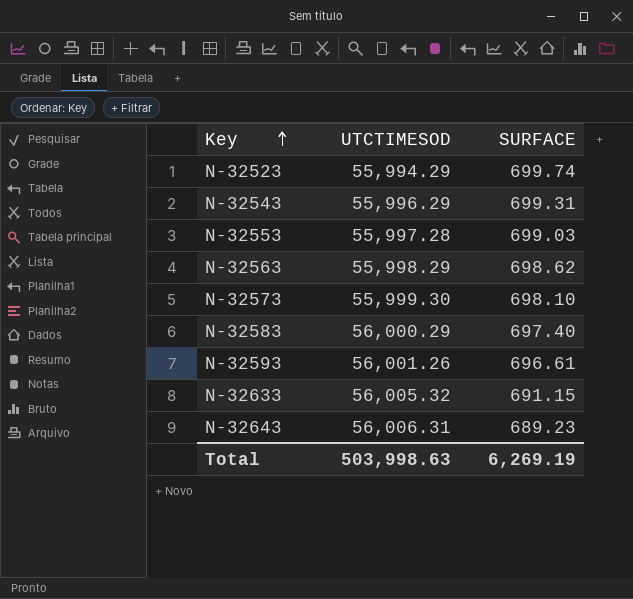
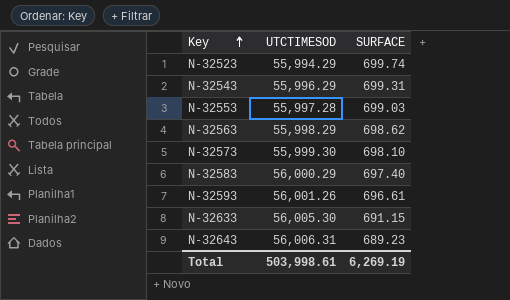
N-32633 | UTCTIMESOD: 56,005.32 -> 56,005.30
Total | UTCTIMESOD: 503,998.63 -> 503,998.61

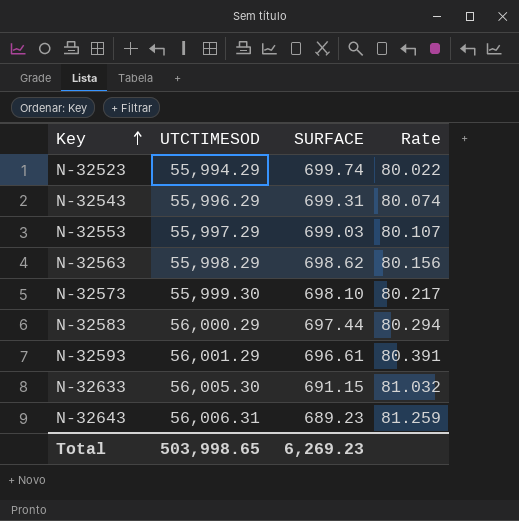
column Rate | formula: none -> [UTCTIMESOD] / [SURFACE]
N-32553 | UTCTIMESOD: 55,997.28 -> 55,997.29
N-32583 | SURFACE: 697.40 -> 697.44
N-32593 | UTCTIMESOD: 56,001.26 -> 56,001.29
Total | UTCTIMESOD: 503,998.61 -> 503,998.65
Total | SURFACE: 6,269.19 -> 6,269.23

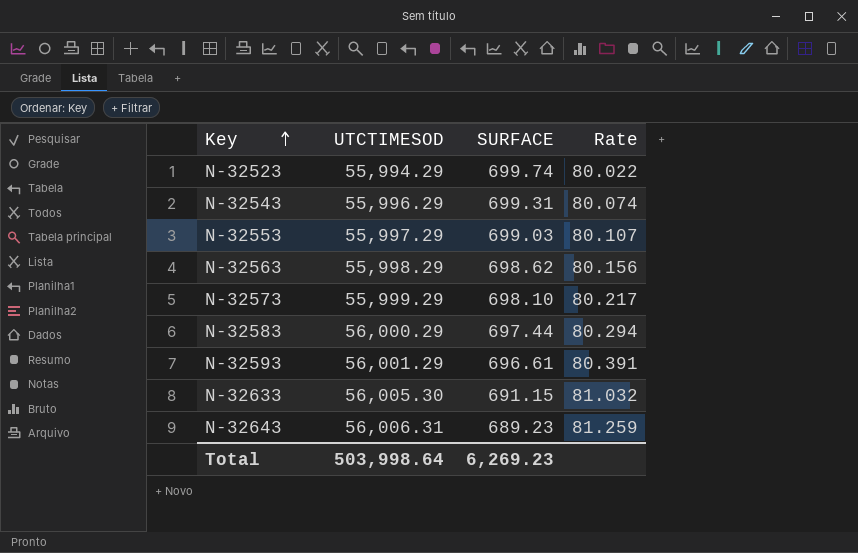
N-32573 | UTCTIMESOD: 55,999.30 -> 55,999.29
Total | UTCTIMESOD: 503,998.65 -> 503,998.64

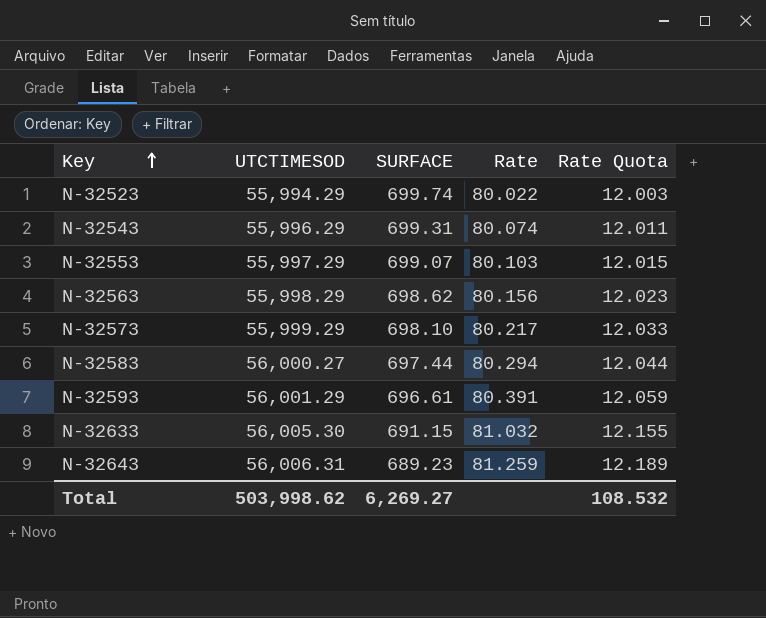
column Rate Quota | formula: none -> [Rate] * 0.15
N-32553 | SURFACE: 699.03 -> 699.07
N-32553 | Rate: 80.107 -> 80.103
N-32583 | UTCTIMESOD: 56,000.29 -> 56,000.27
Total | UTCTIMESOD: 503,998.64 -> 503,998.62
Total | SURFACE: 6,269.23 -> 6,269.27

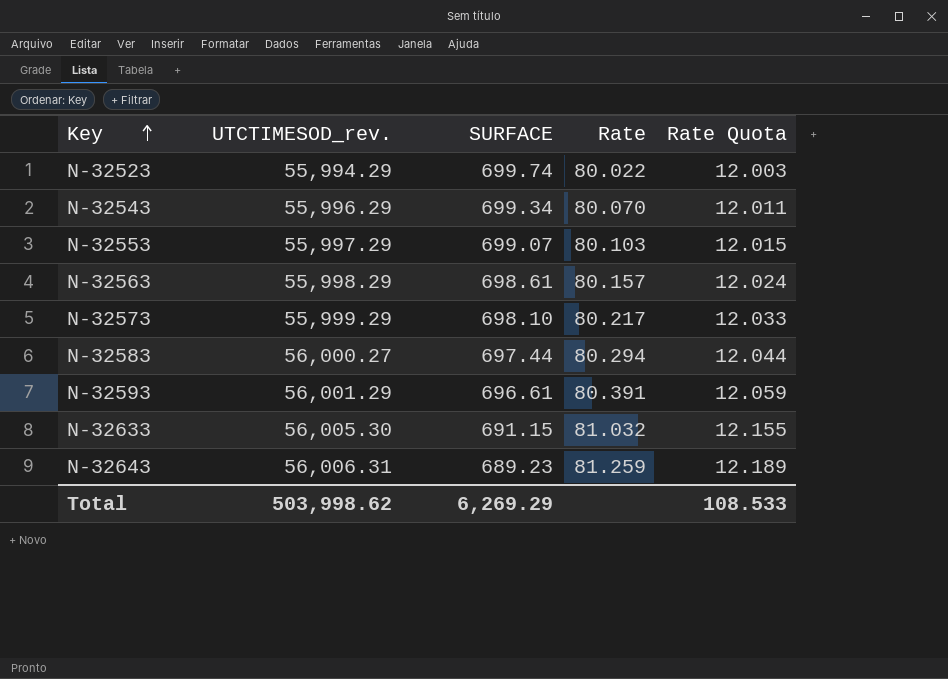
column name: UTCTIMESOD -> UTCTIMESOD_rev.
N-32543 | SURFACE: 699.31 -> 699.34
N-32543 | Rate: 80.074 -> 80.070
N-32563 | SURFACE: 698.62 -> 698.61
N-32563 | Rate: 80.156 -> 80.157
N-32563 | Rate Quota: 12.023 -> 12.024
Total | SURFACE: 6,269.27 -> 6,269.29
Total | Rate Quota: 108.532 -> 108.533

